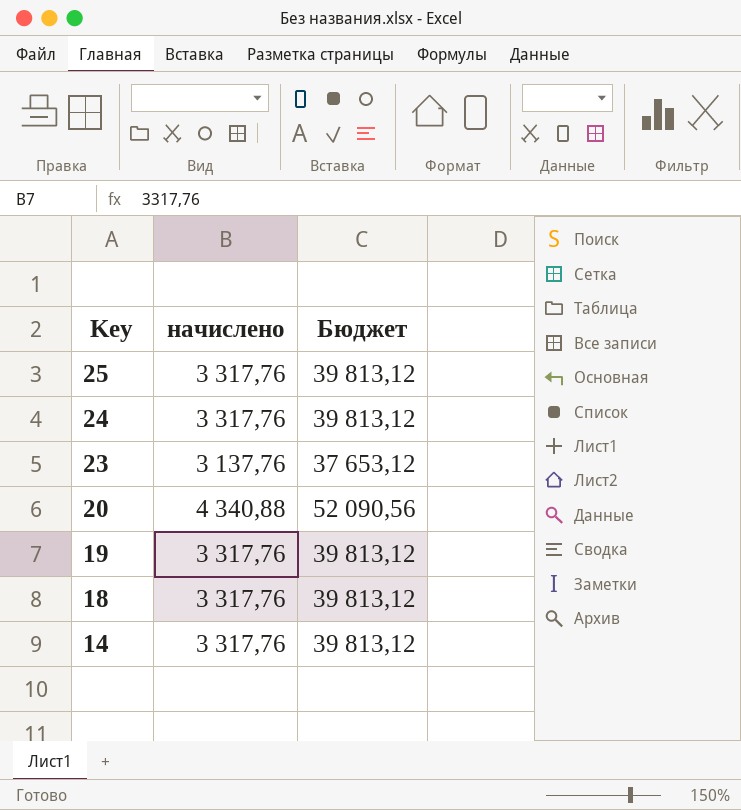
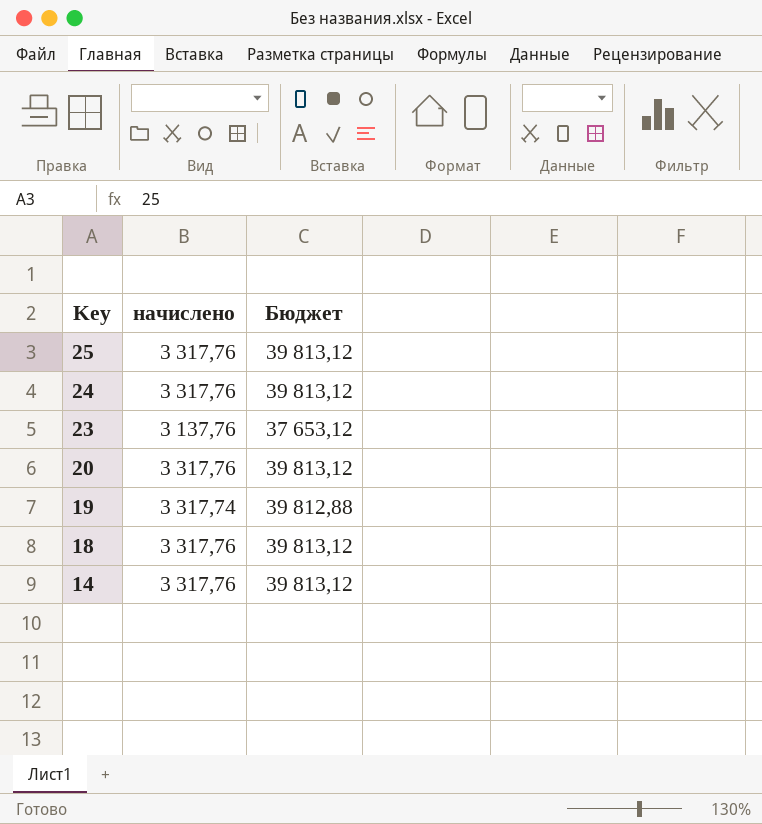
20 | начислено: 4 340,88 -> 3 317,76
20 | Бюджет: 52 090,56 -> 39 813,12
19 | начислено: 3 317,76 -> 3 317,74
19 | Бюджет: 39 813,12 -> 39 812,88

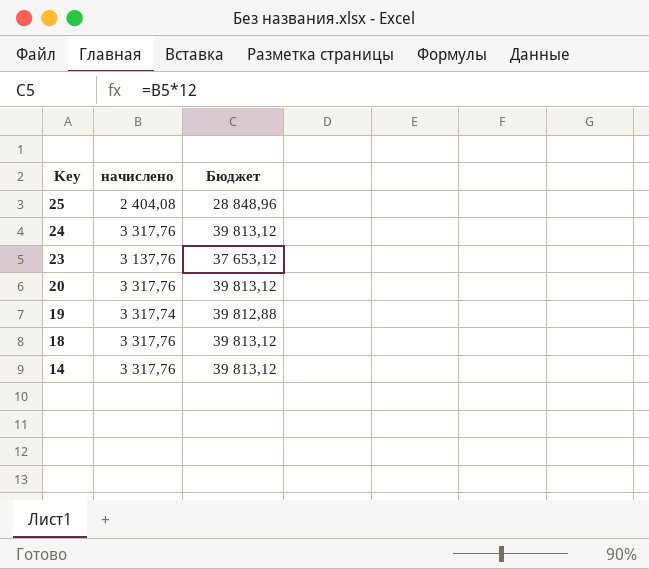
25 | начислено: 3 317,76 -> 2 404,08
25 | Бюджет: 39 813,12 -> 28 848,96

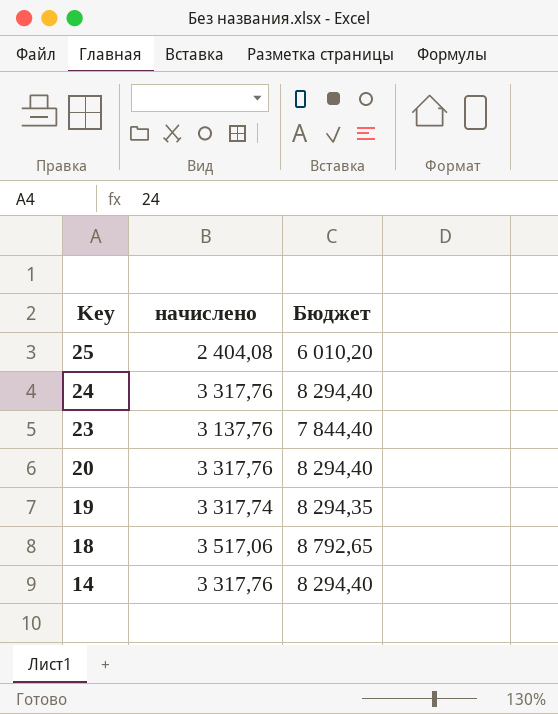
column Бюджет | formula: [начислено] * 12 -> [начислено] * 2,5
18 | начислено: 3 317,76 -> 3 517,06

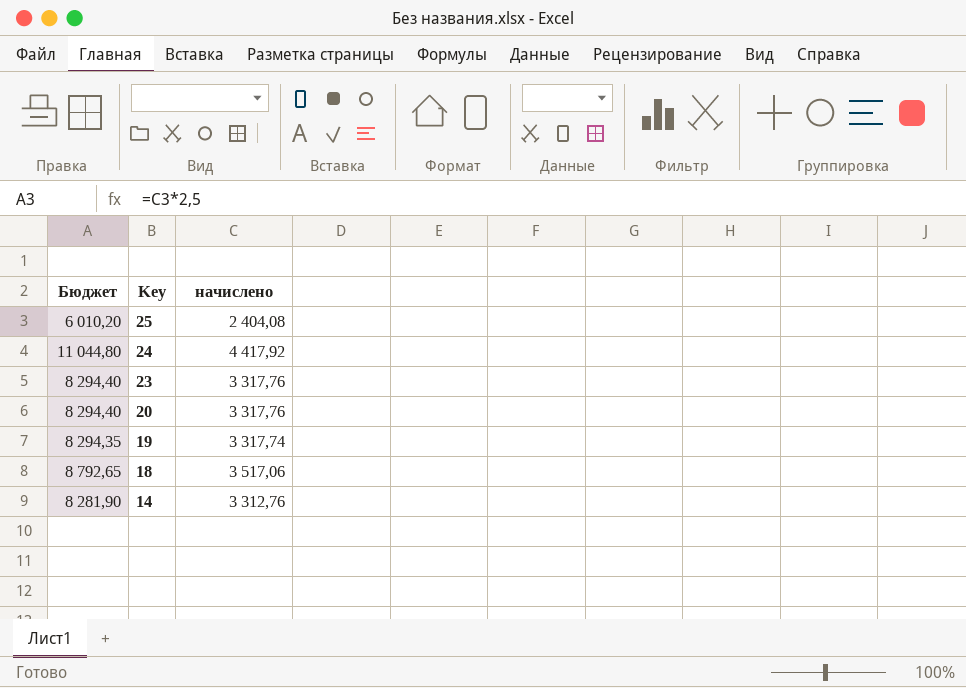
column Бюджет | position: 3 -> 1
24 | Бюджет: 8 294,40 -> 11 044,80
24 | начислено: 3 317,76 -> 4 417,92
23 | Бюджет: 7 844,40 -> 8 294,40
23 | начислено: 3 137,76 -> 3 317,76
14 | Бюджет: 8 294,40 -> 8 281,90
14 | начислено: 3 317,76 -> 3 312,76

